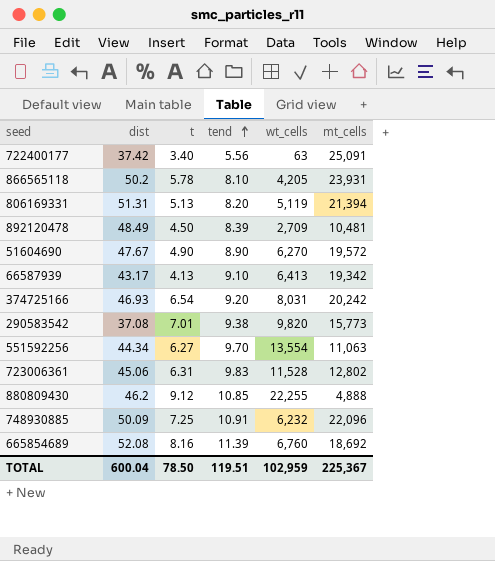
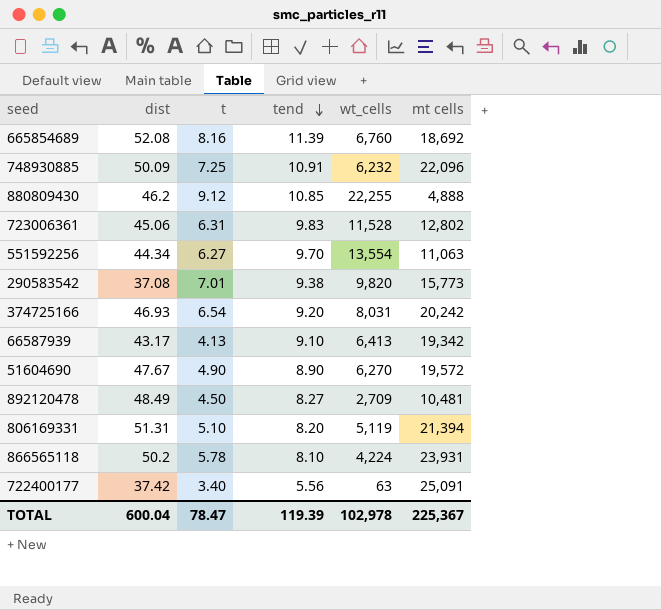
row order: tend ascending -> tend descending
column name: mt_cells -> mt cells
892120478 | tend: 8.39 -> 8.27
806169331 | t: 5.13 -> 5.10
866565118 | wt_cells: 4,205 -> 4,224
TOTAL | t: 78.50 -> 78.47
TOTAL | tend: 119.51 -> 119.39
TOTAL | wt_cells: 102,959 -> 102,978

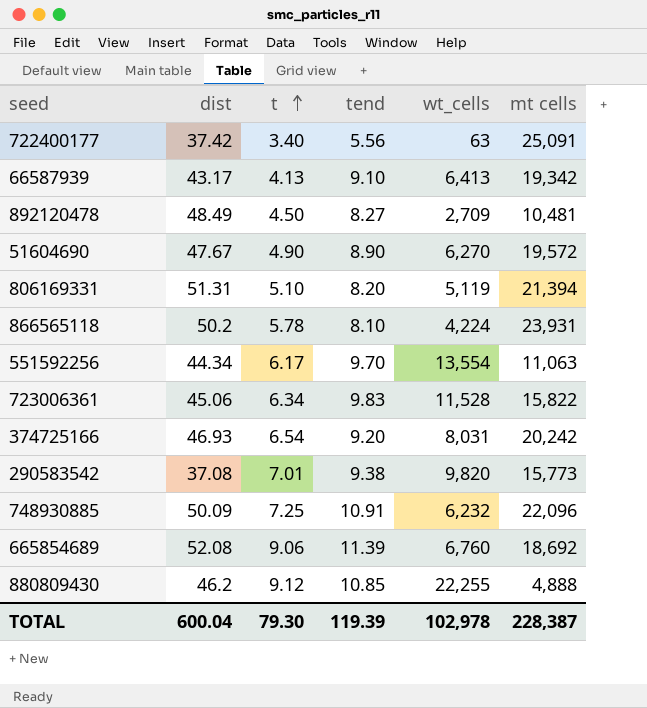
row order: tend descending -> t ascending
551592256 | t: 6.27 -> 6.17
723006361 | t: 6.31 -> 6.34
723006361 | mt cells: 12,802 -> 15,822
665854689 | t: 8.16 -> 9.06
TOTAL | t: 78.47 -> 79.30
TOTAL | mt cells: 225,367 -> 228,387

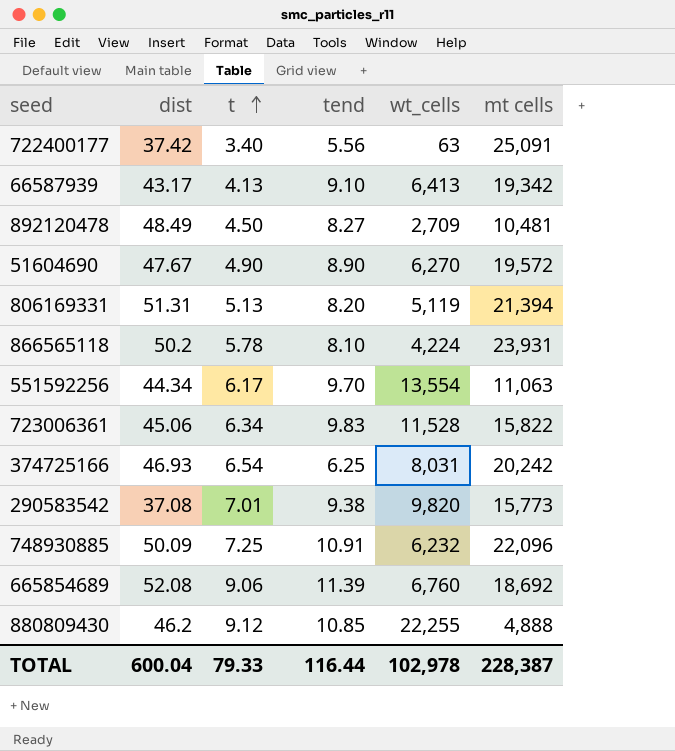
806169331 | t: 5.10 -> 5.13
374725166 | tend: 9.20 -> 6.25
TOTAL | t: 79.30 -> 79.33
TOTAL | tend: 119.39 -> 116.44

